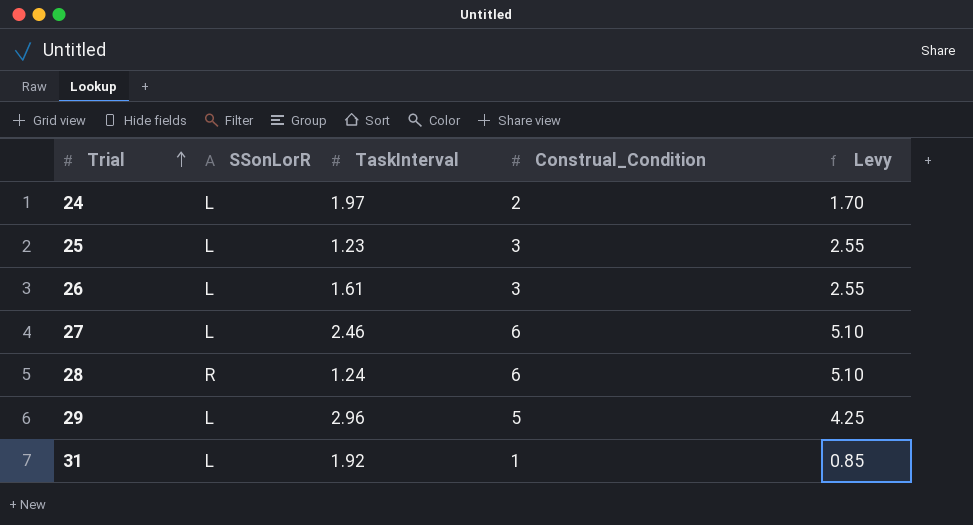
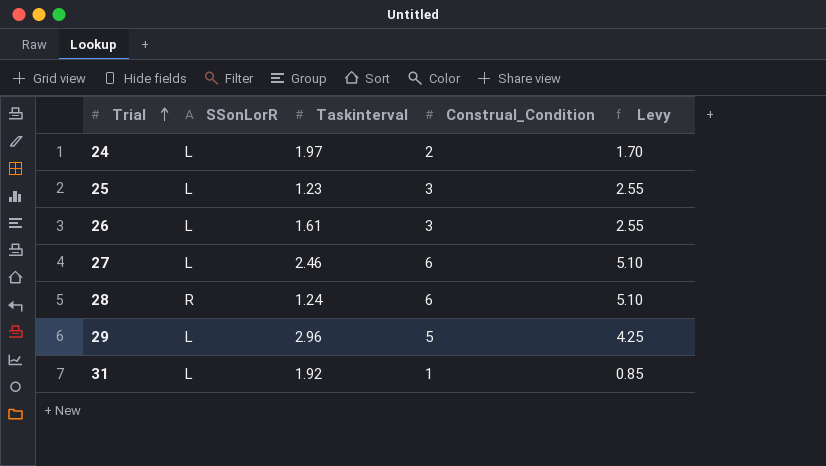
column name: TaskInterval -> Taskinterval

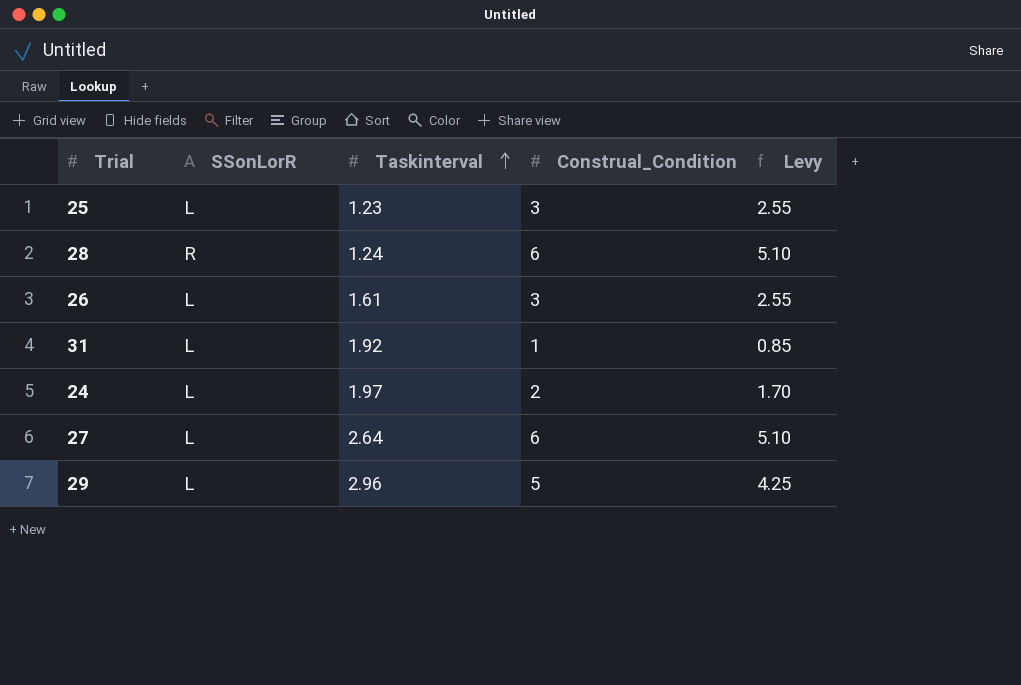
row order: Trial ascending -> Taskinterval ascending
27 | Taskinterval: 2.46 -> 2.64

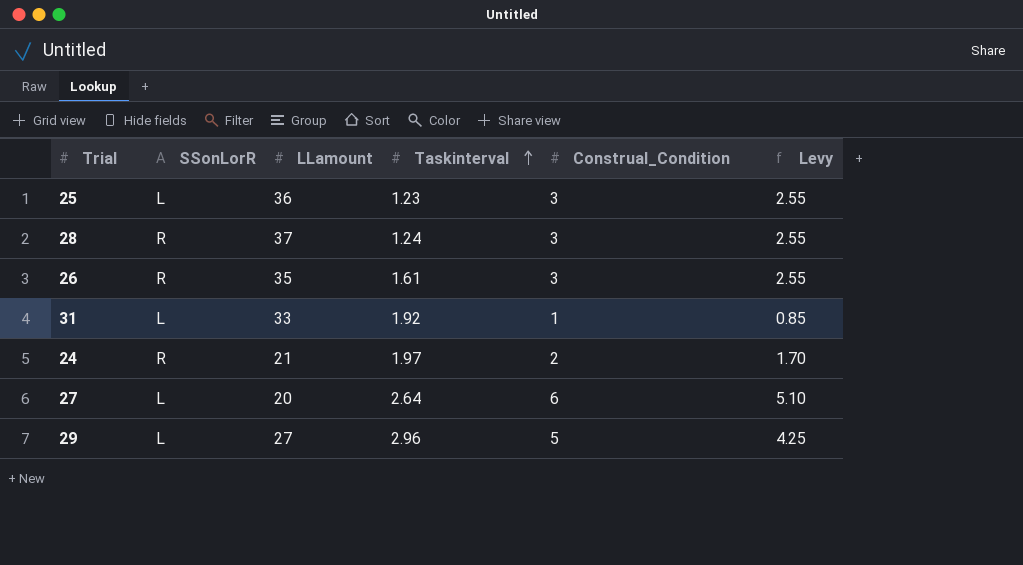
column LLamount | position: none -> 3
28 | Construal_Condition: 6 -> 3
28 | Levy: 5.10 -> 2.55
26 | SSonLorR: L -> R
24 | SSonLorR: L -> R

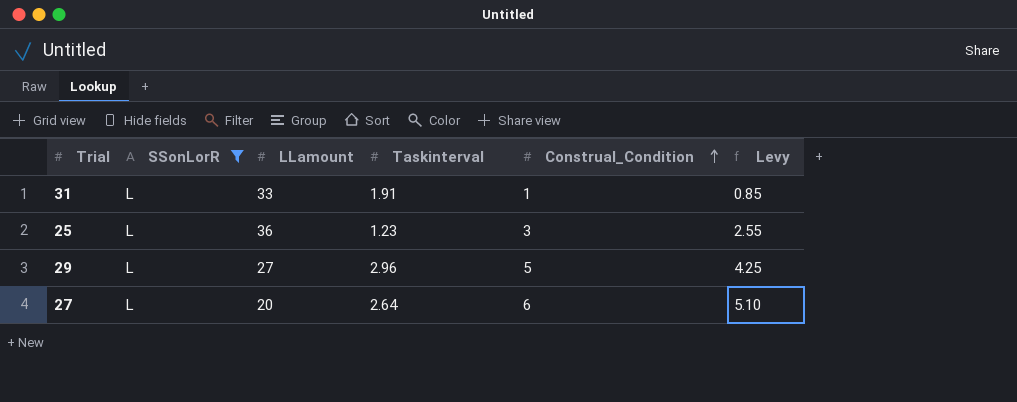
filter: none -> SSonLorR = L
row order: Taskinterval ascending -> Construal_Condition ascending
31 | Taskinterval: 1.92 -> 1.91

